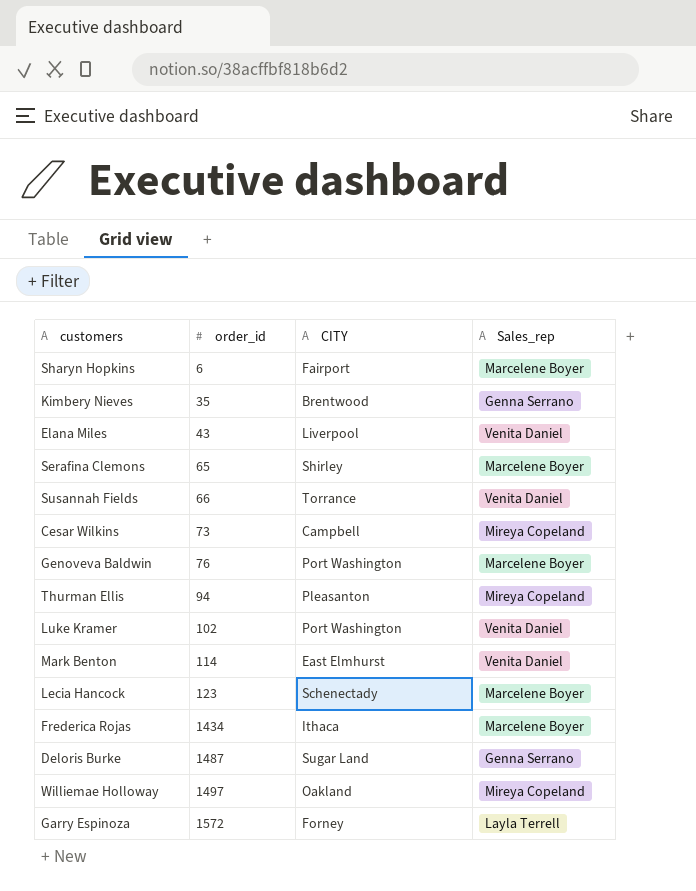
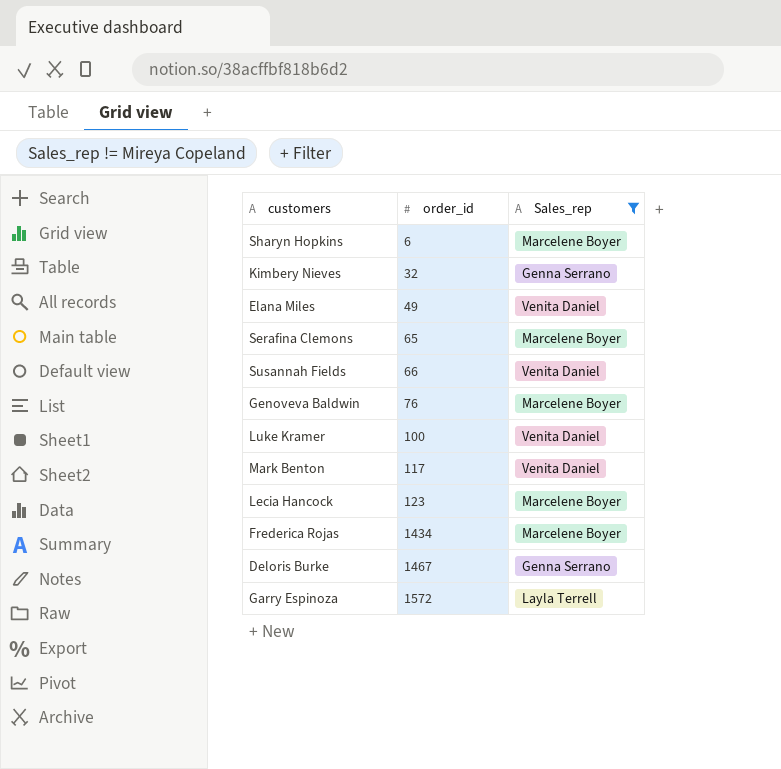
filter: none -> Sales_rep != Mireya Copeland
column CITY | position: 3 -> none
Kimbery Nieves | order_id: 35 -> 32
Elana Miles | order_id: 43 -> 49
Luke Kramer | order_id: 102 -> 100
Mark Benton | order_id: 114 -> 117
Deloris Burke | order_id: 1487 -> 1467

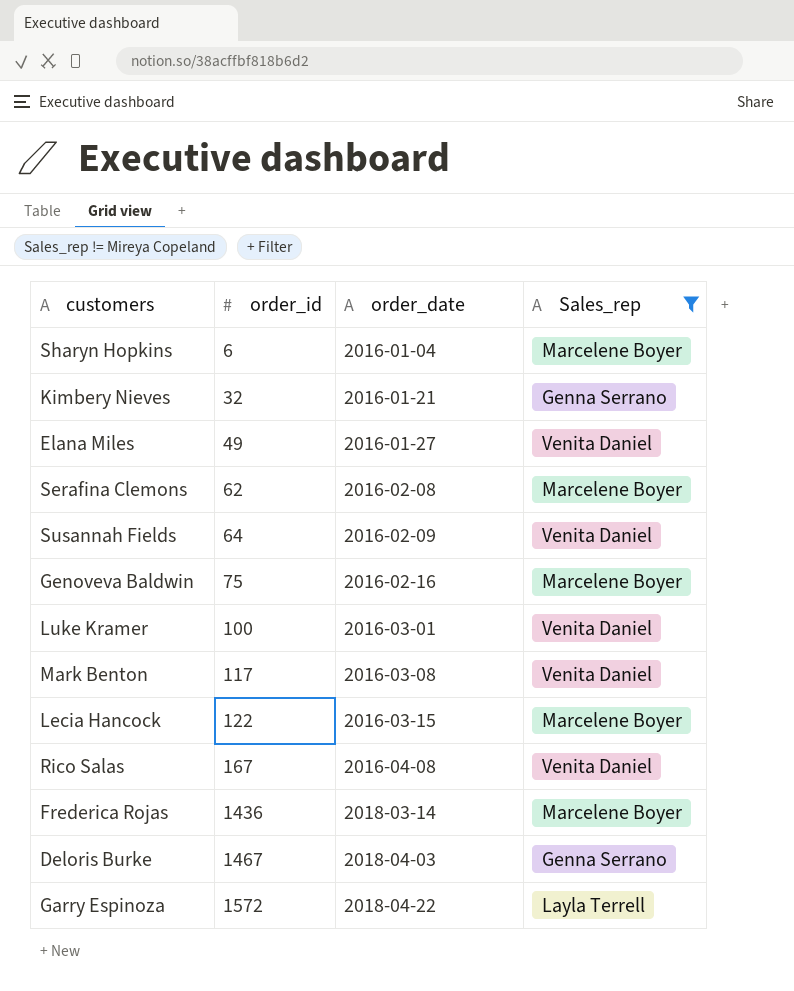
column order_date | position: none -> 3
Serafina Clemons | order_id: 65 -> 62
Susannah Fields | order_id: 66 -> 64
Genoveva Baldwin | order_id: 76 -> 75
Lecia Hancock | order_id: 123 -> 122
row Rico Salas: none -> 167 | 2016-04-08 | Venita Daniel
Frederica Rojas | order_id: 1434 -> 1436

